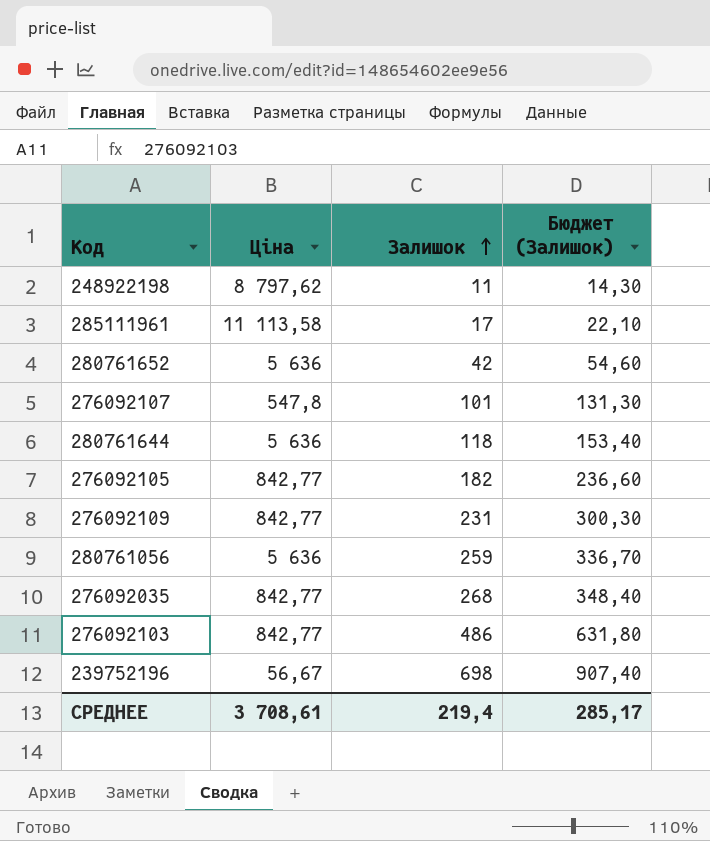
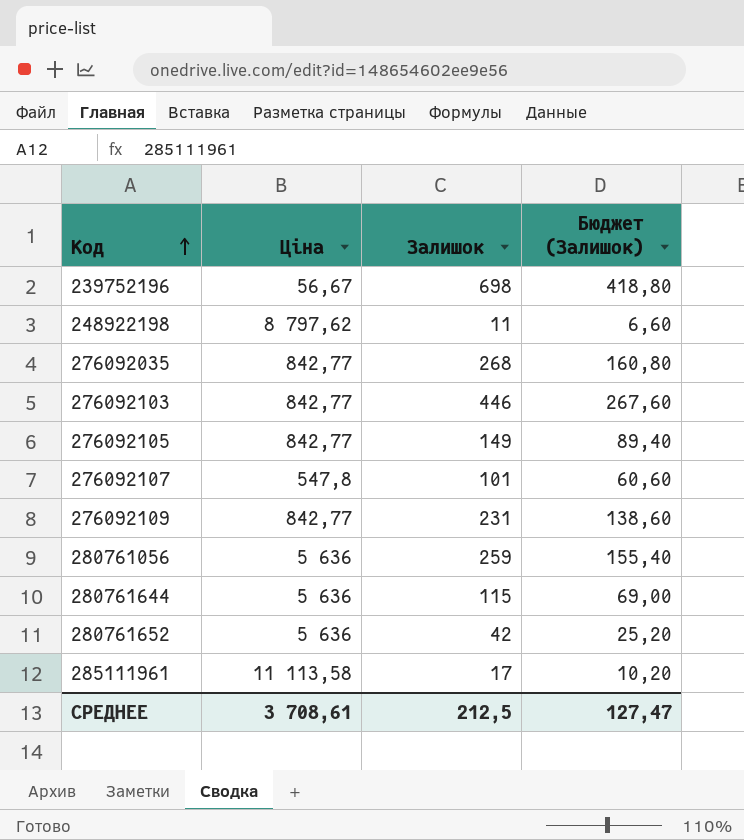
row order: Залишок ascending -> Код ascending
column Бюджет (Залишок) | formula: [Залишок] * 1,3 -> [Залишок] * 0,6
276092103 | Залишок: 486 -> 446
276092105 | Залишок: 182 -> 149
280761644 | Залишок: 118 -> 115
СРЕДНЕЕ | Залишок: 219,4 -> 212,5
СРЕДНЕЕ | Бюджет (Залишок): 285,17 -> 127,47

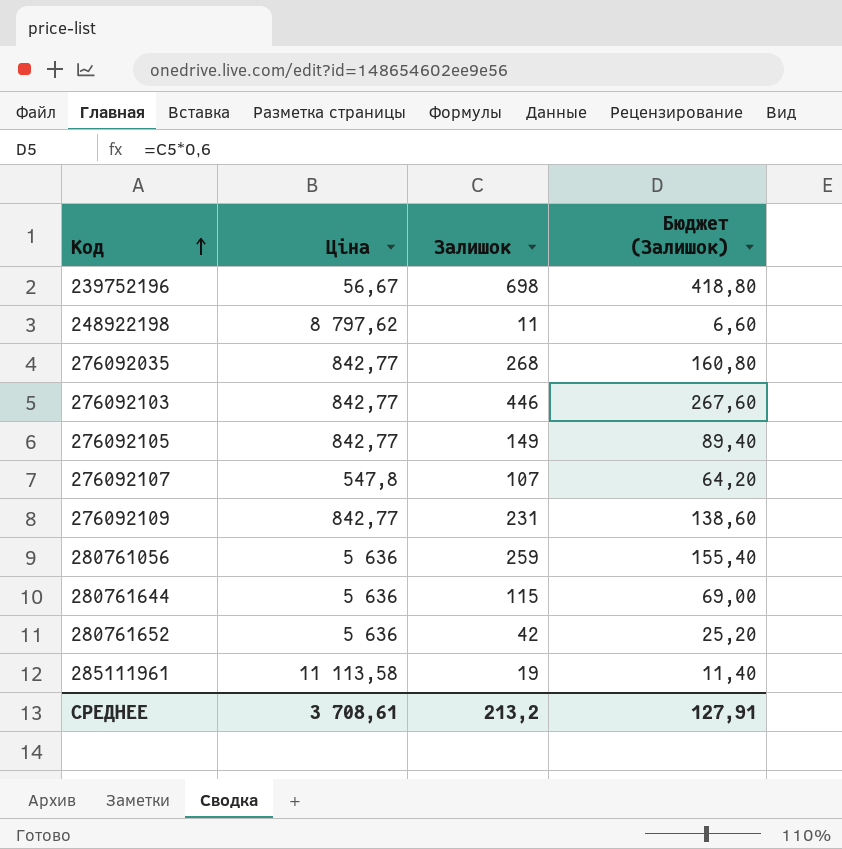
276092107 | Залишок: 101 -> 107
276092107 | Бюджет (Залишок): 60,60 -> 64,20
285111961 | Залишок: 17 -> 19
285111961 | Бюджет (Залишок): 10,20 -> 11,40
СРЕДНЕЕ | Залишок: 212,5 -> 213,2
СРЕДНЕЕ | Бюджет (Залишок): 127,47 -> 127,91

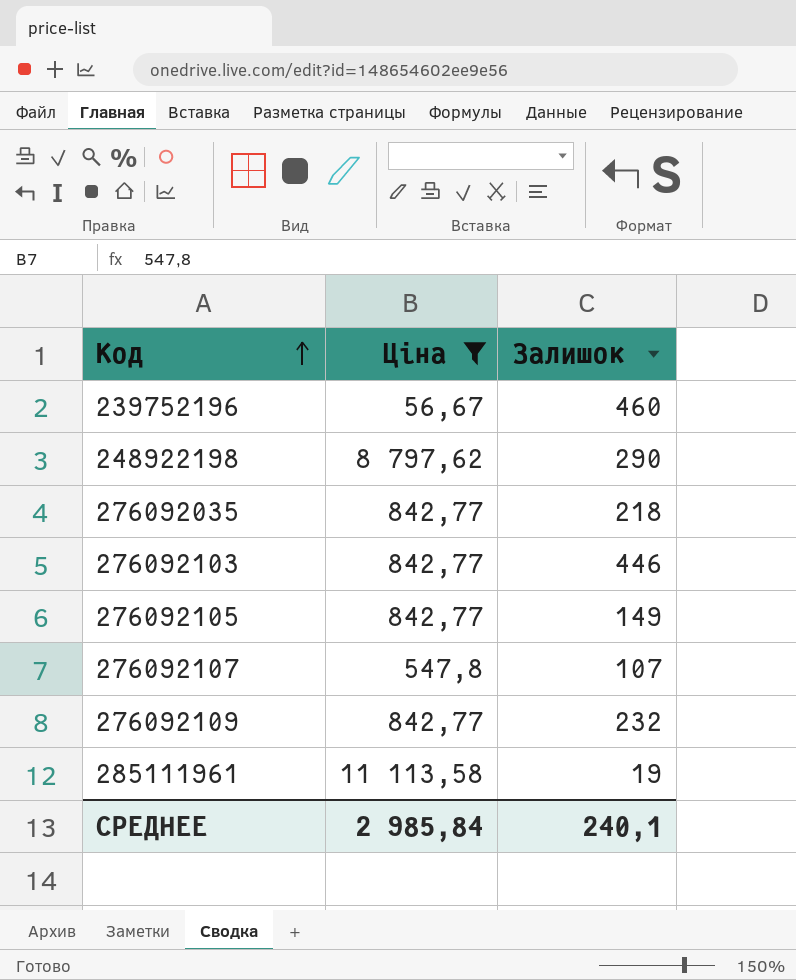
filter: none -> Ціна != 5 636
column Бюджет (Залишок) | formula: [Залишок] * 0,6 -> none
239752196 | Залишок: 698 -> 460
248922198 | Залишок: 11 -> 290
276092035 | Залишок: 268 -> 218
276092109 | Залишок: 231 -> 232
СРЕДНЕЕ | Ціна: 3 708,61 -> 2 985,84
СРЕДНЕЕ | Залишок: 213,2 -> 240,1

